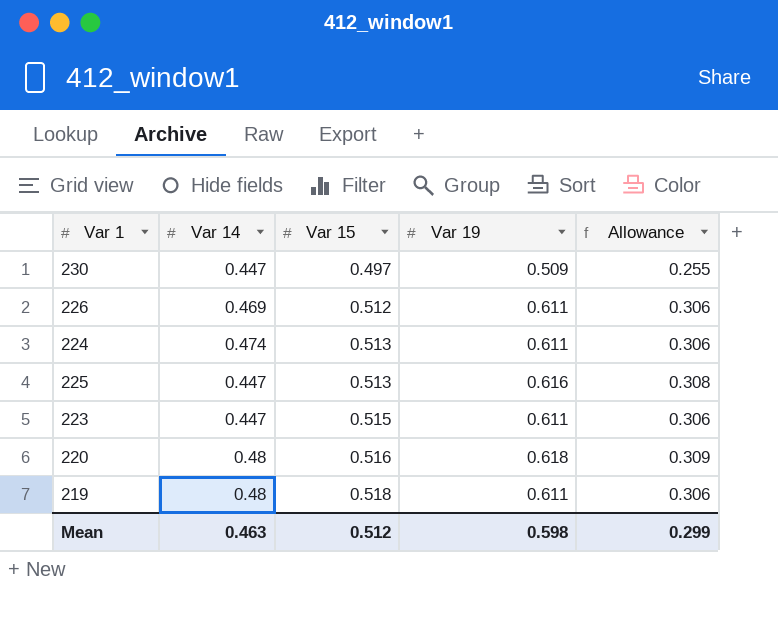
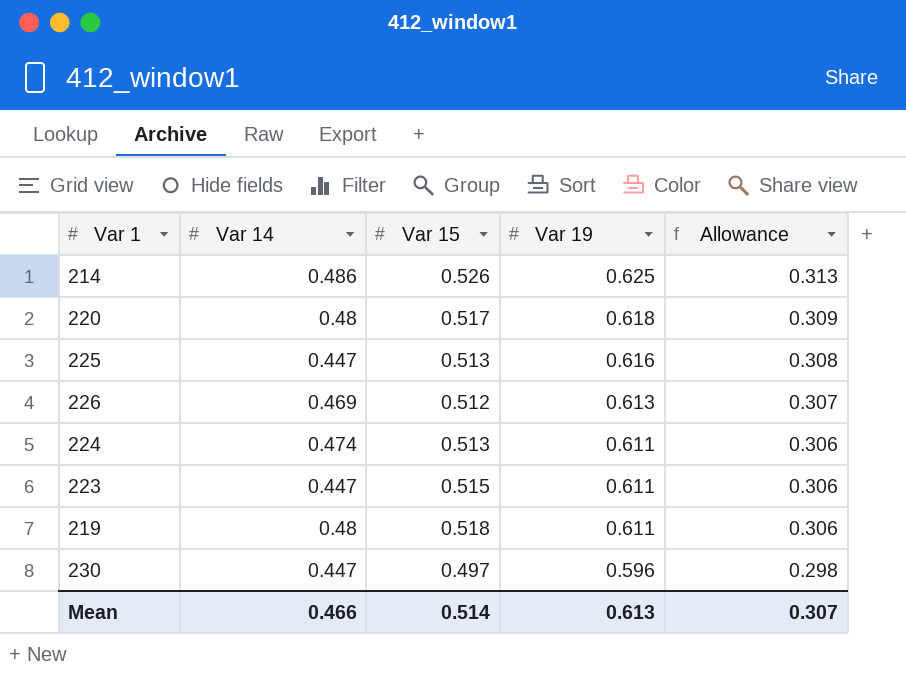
row order: Var 15 ascending -> Var 19 descending
row 214: none -> 0.486 | 0.526 | 0.625 | 0.313
220 | Var 15: 0.516 -> 0.517
226 | Var 19: 0.611 -> 0.613
226 | Allowance: 0.306 -> 0.307
230 | Var 19: 0.509 -> 0.596
230 | Allowance: 0.255 -> 0.298
Mean | Var 14: 0.463 -> 0.466
Mean | Var 15: 0.512 -> 0.514
Mean | Var 19: 0.598 -> 0.613
Mean | Allowance: 0.299 -> 0.307

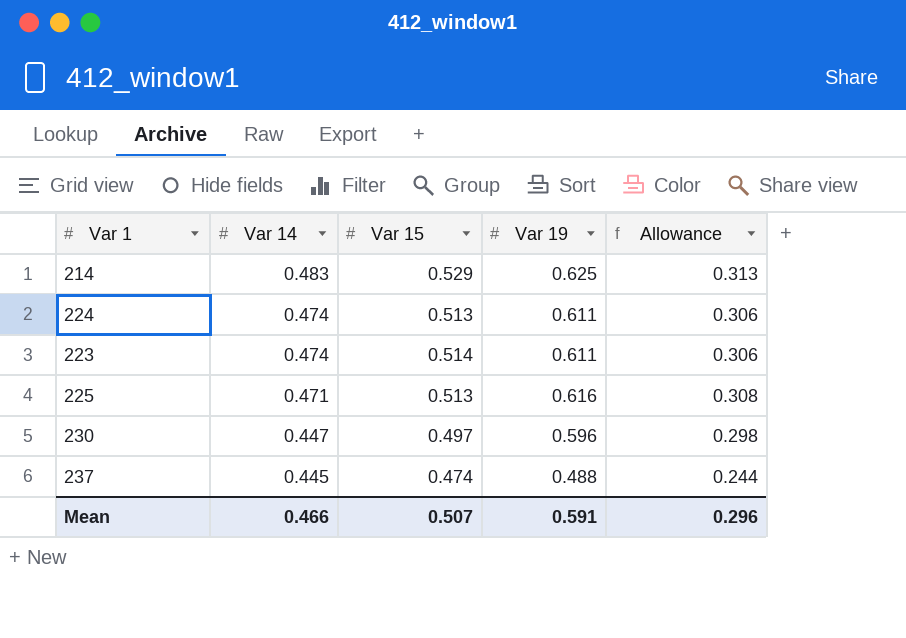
row order: Var 19 descending -> Var 14 descending
row 220: 0.48 | 0.517 | 0.618 | 0.309 -> none
row 226: 0.469 | 0.512 | 0.613 | 0.307 -> none
row 219: 0.48 | 0.518 | 0.611 | 0.306 -> none
214 | Var 14: 0.486 -> 0.483
214 | Var 15: 0.526 -> 0.529
223 | Var 14: 0.447 -> 0.474
223 | Var 15: 0.515 -> 0.514
225 | Var 14: 0.447 -> 0.471
row 237: none -> 0.445 | 0.474 | 0.488 | 0.244
Mean | Var 15: 0.514 -> 0.507
Mean | Var 19: 0.613 -> 0.591
Mean | Allowance: 0.307 -> 0.296

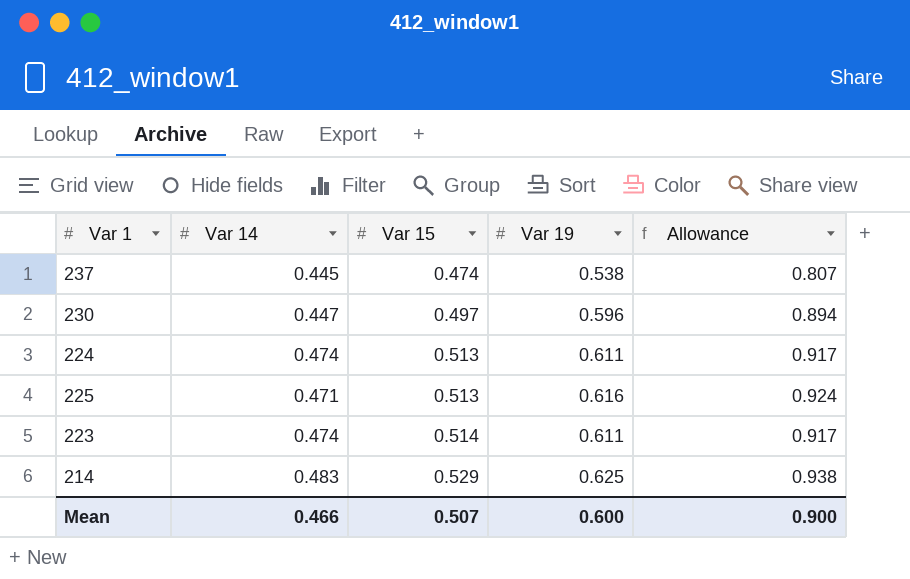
row order: Var 14 descending -> Var 15 ascending
column Allowance | formula: [Var 19] * 0.5 -> [Var 19] * 1.5
237 | Var 19: 0.488 -> 0.538
Mean | Var 19: 0.591 -> 0.600
Mean | Allowance: 0.296 -> 0.900

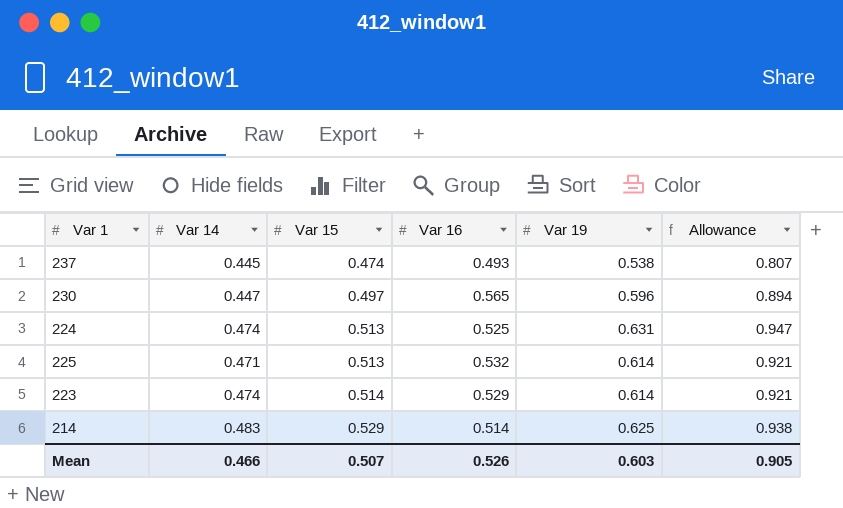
column Var 16 | position: none -> 4
224 | Var 19: 0.611 -> 0.631
224 | Allowance: 0.917 -> 0.947
225 | Var 19: 0.616 -> 0.614
225 | Allowance: 0.924 -> 0.921
223 | Var 19: 0.611 -> 0.614
223 | Allowance: 0.917 -> 0.921
Mean | Var 19: 0.600 -> 0.603
Mean | Allowance: 0.900 -> 0.905

